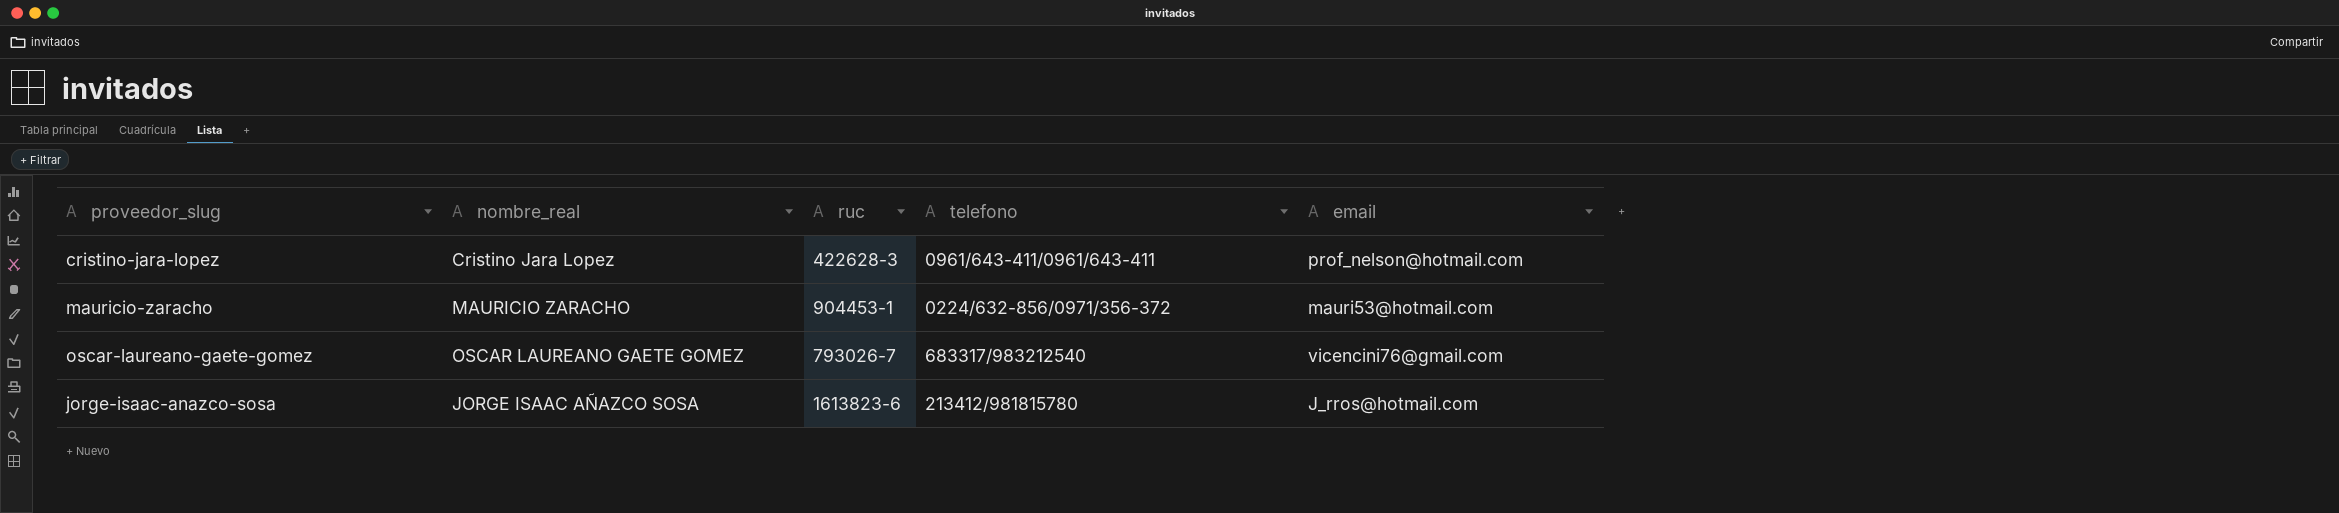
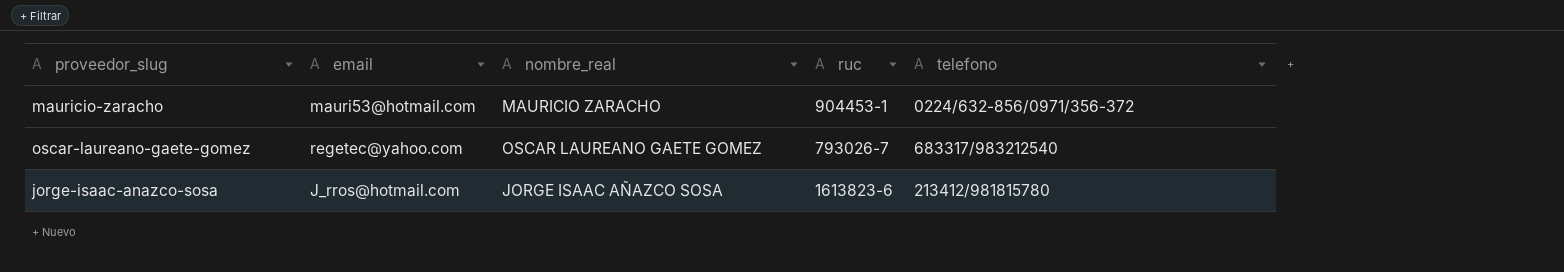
column email | position: 5 -> 2
row cristino-jara-lopez: Cristino Jara Lopez | 422628-3 | 0961/643-411/0961/643-411 | prof_nelson@hotmail.com -> none
oscar-laureano-gaete-gomez | email: vicencini76@gmail.com -> regetec@yahoo.com

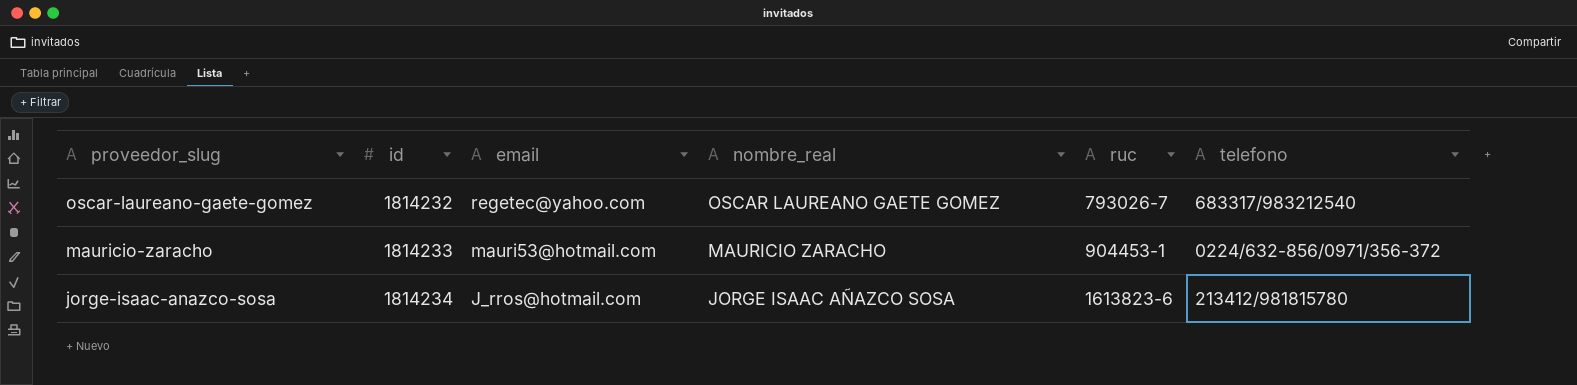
row order: none -> proveedor_slug descending
column id | position: none -> 2

